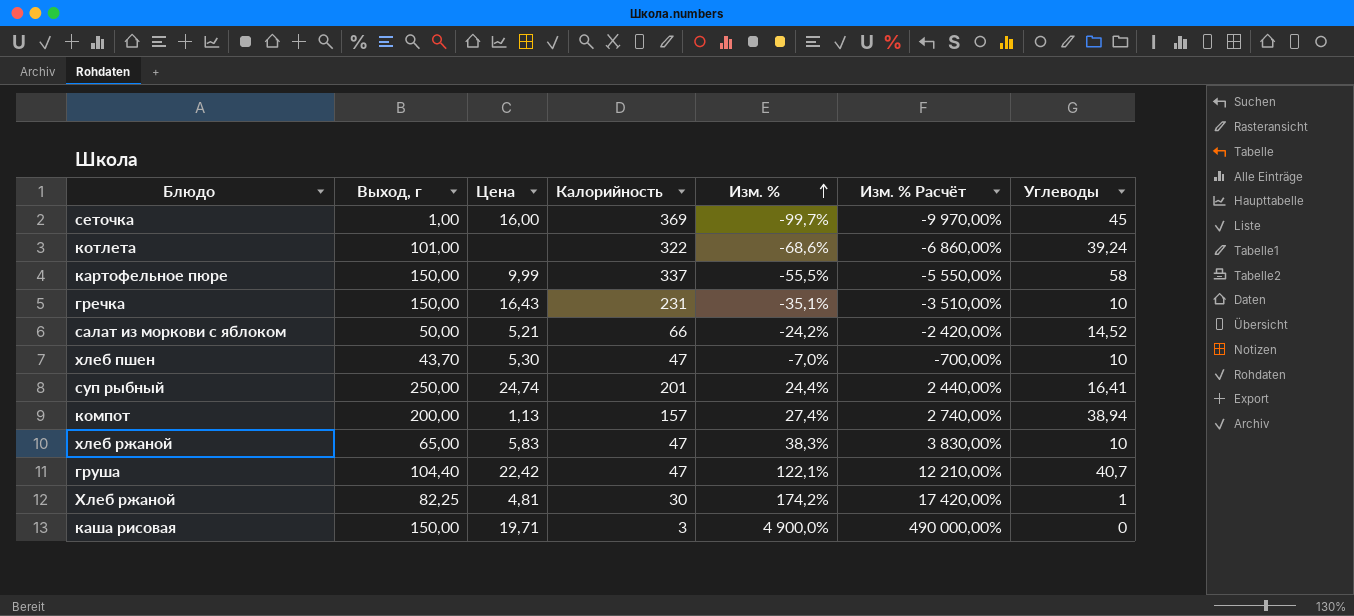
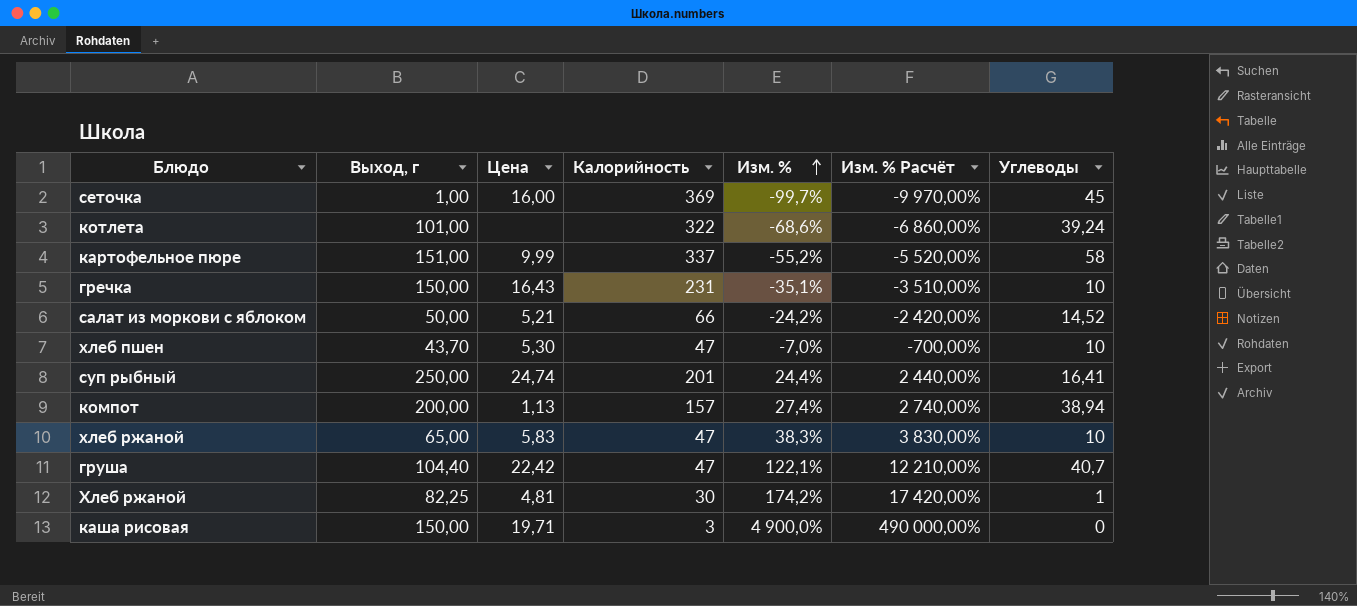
картофельное пюре | Выход, г: 150,00 -> 151,00
картофельное пюре | Изм. %: -55,5% -> -55,2%
картофельное пюре | Изм. % Расчёт: -5 550,00% -> -5 520,00%

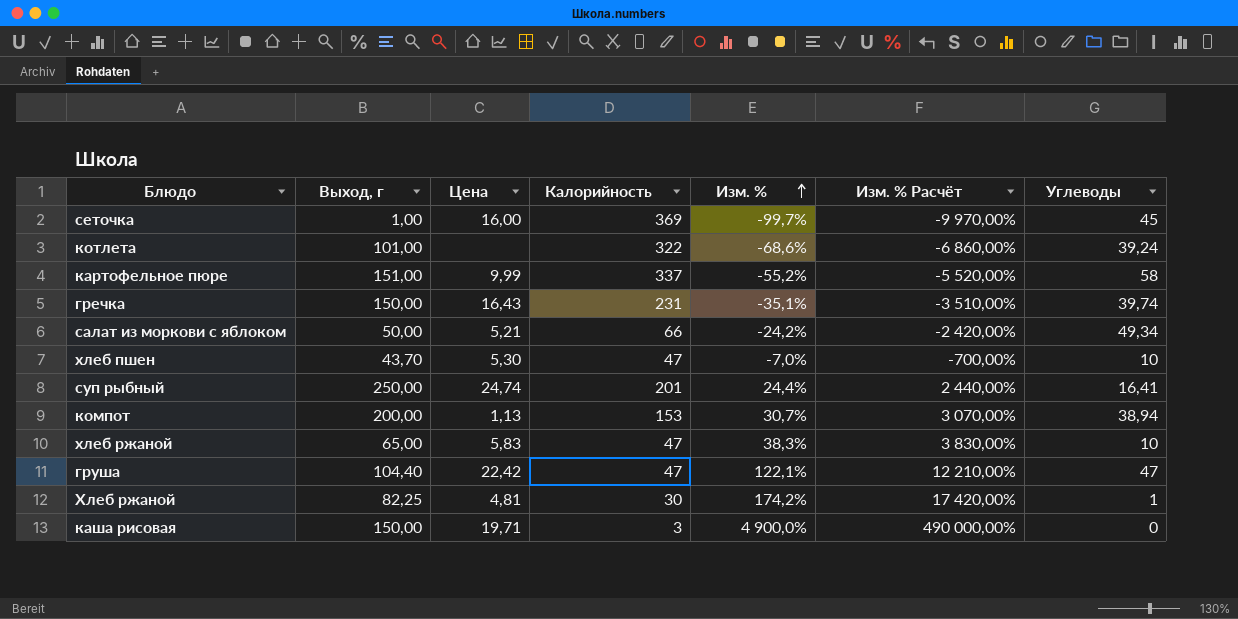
гречка | Углеводы: 10 -> 39,74
салат из моркови с яблоком | Углеводы: 14,52 -> 49,34
компот | Калорийность: 157 -> 153
компот | Изм. %: 27,4% -> 30,7%
компот | Изм. % Расчёт: 2 740,00% -> 3 070,00%
груша | Углеводы: 40,7 -> 47

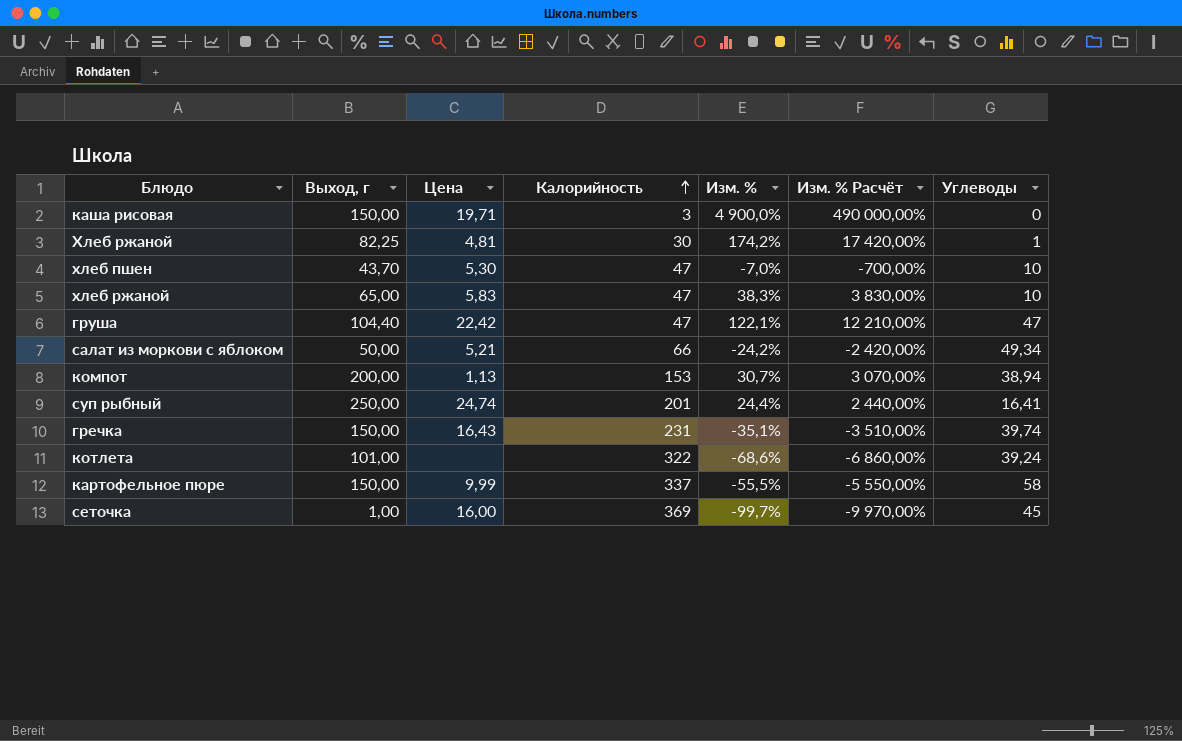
row order: Изм. % ascending -> Калорийность ascending
картофельное пюре | Выход, г: 151,00 -> 150,00
картофельное пюре | Изм. %: -55,2% -> -55,5%
картофельное пюре | Изм. % Расчёт: -5 520,00% -> -5 550,00%

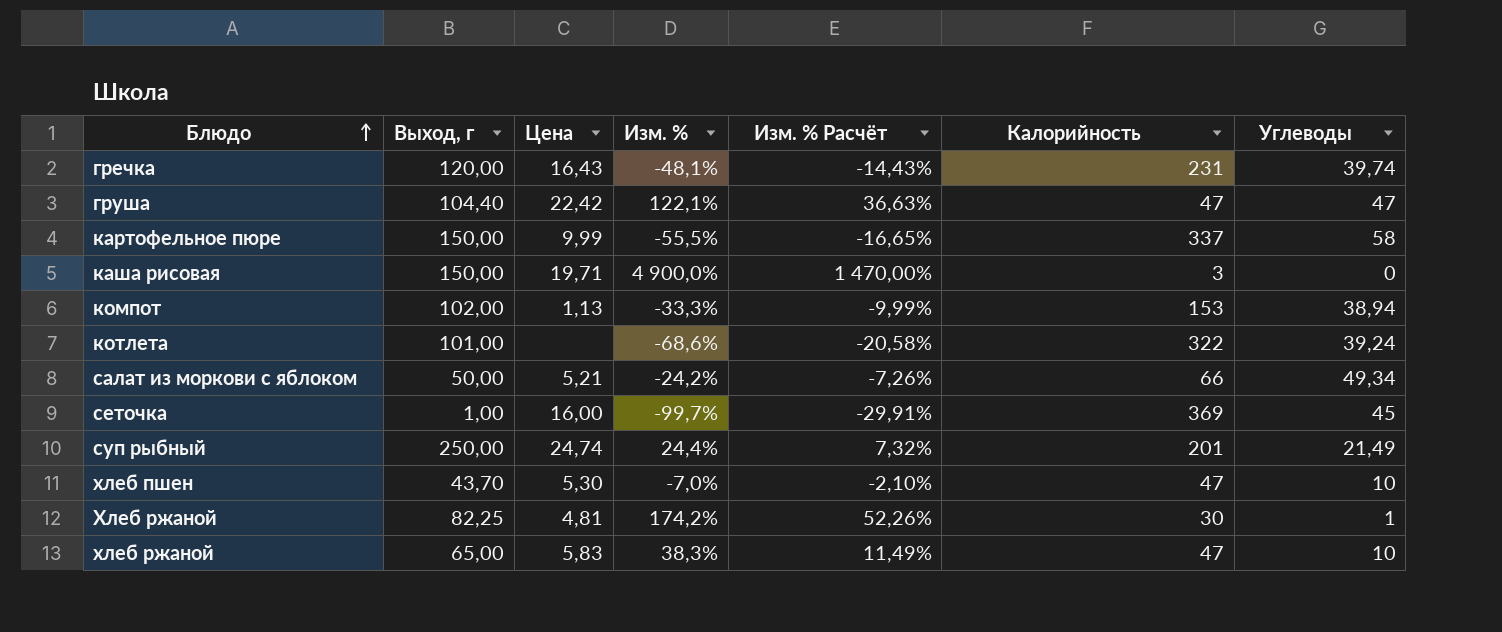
row order: Калорийность ascending -> Блюдо ascending
column Изм. % Расчёт | formula: [Изм. %] * 100 -> [Изм. %] * 0,3
column Калорийность | position: 4 -> 6
гречка | Выход, г: 150,00 -> 120,00
гречка | Изм. %: -35,1% -> -48,1%
компот | Выход, г: 200,00 -> 102,00
компот | Изм. %: 30,7% -> -33,3%
суп рыбный | Углеводы: 16,41 -> 21,49

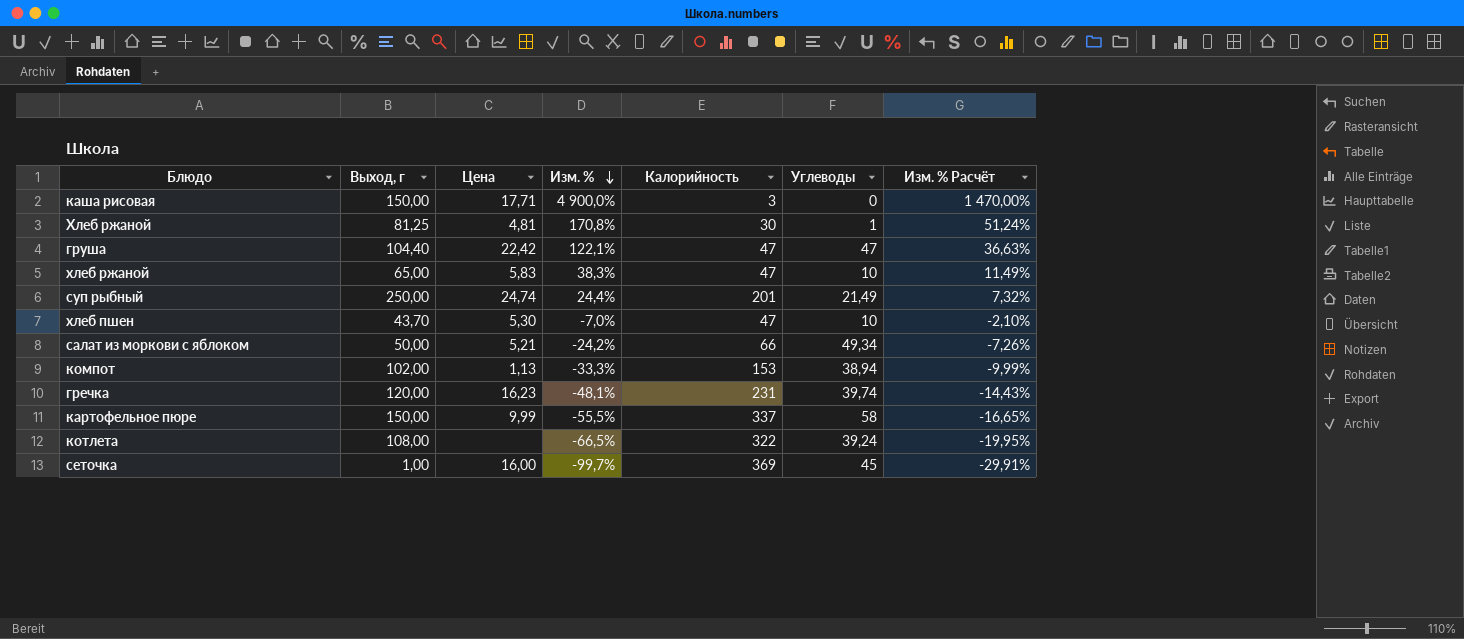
row order: Блюдо ascending -> Изм. % descending
column Изм. % Расчёт | position: 5 -> 7
каша рисовая | Цена: 19,71 -> 17,71
Хлеб ржаной | Выход, г: 82,25 -> 81,25
Хлеб ржаной | Изм. %: 174,2% -> 170,8%
Хлеб ржаной | Изм. % Расчёт: 52,26% -> 51,24%
гречка | Цена: 16,43 -> 16,23
котлета | Выход, г: 101,00 -> 108,00
котлета | Изм. %: -68,6% -> -66,5%
котлета | Изм. % Расчёт: -20,58% -> -19,95%

